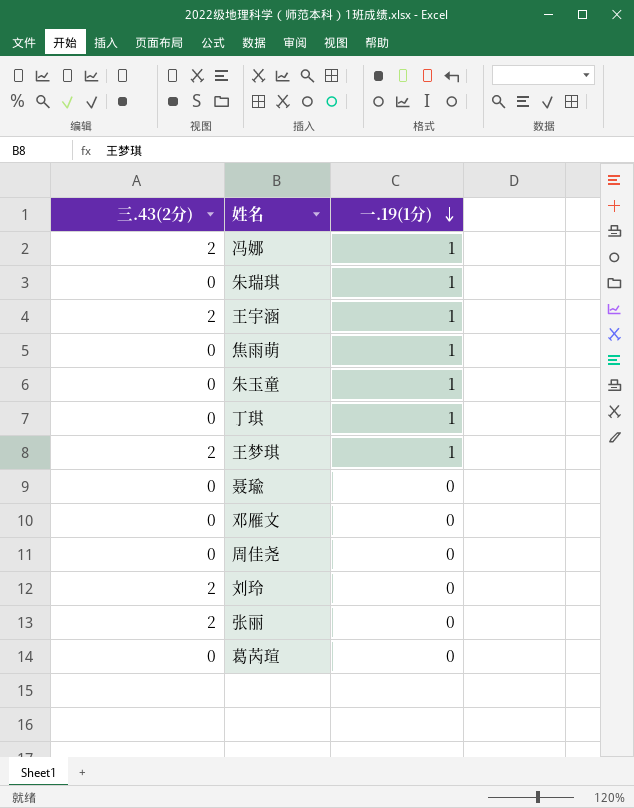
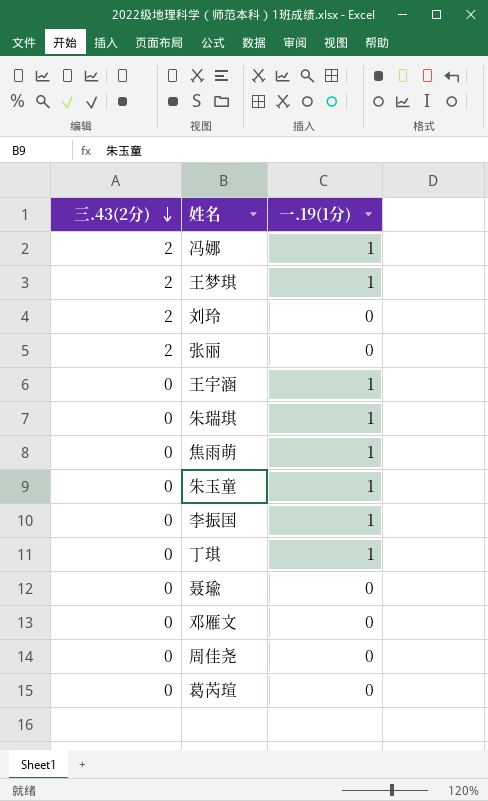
row order: 一.19(1分) descending -> 三.43(2分) descending
王宇涵 | 三.43(2分): 2 -> 0
row 李振国: none -> 0 | 1

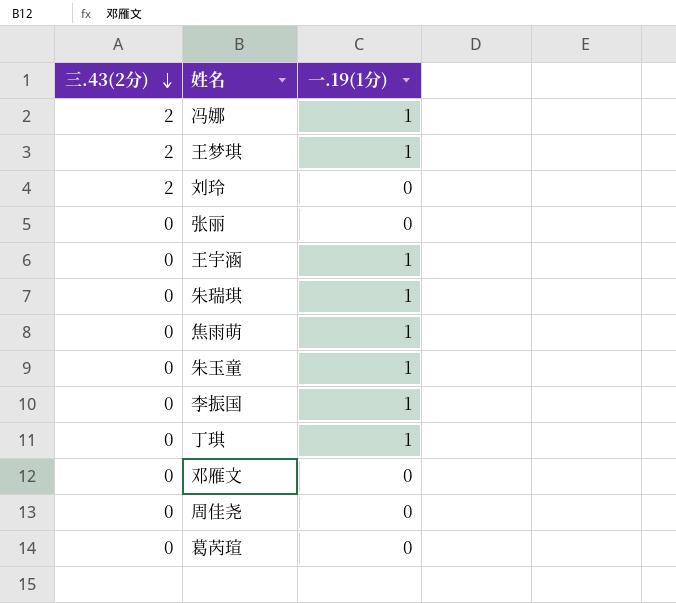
row 聂瑜: 0 | 0 -> none
张丽 | 三.43(2分): 2 -> 0

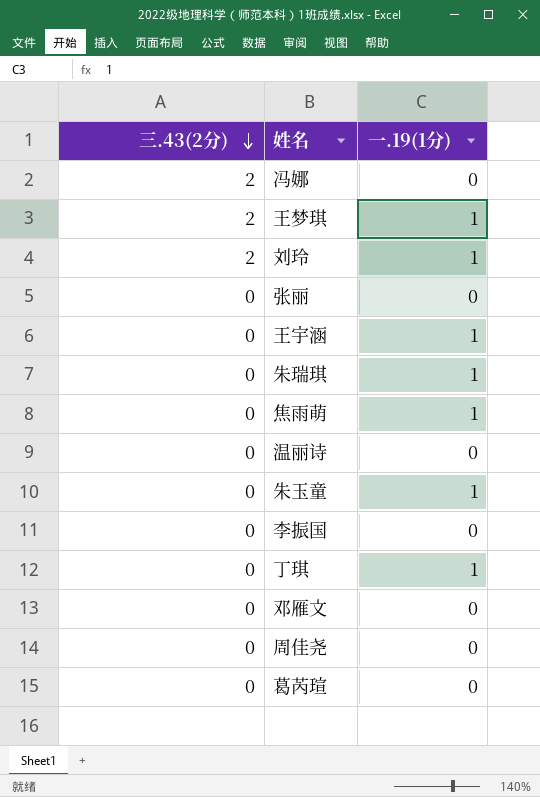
冯娜 | 一.19(1分): 1 -> 0
刘玲 | 一.19(1分): 0 -> 1
row 温丽诗: none -> 0 | 0
李振国 | 一.19(1分): 1 -> 0

